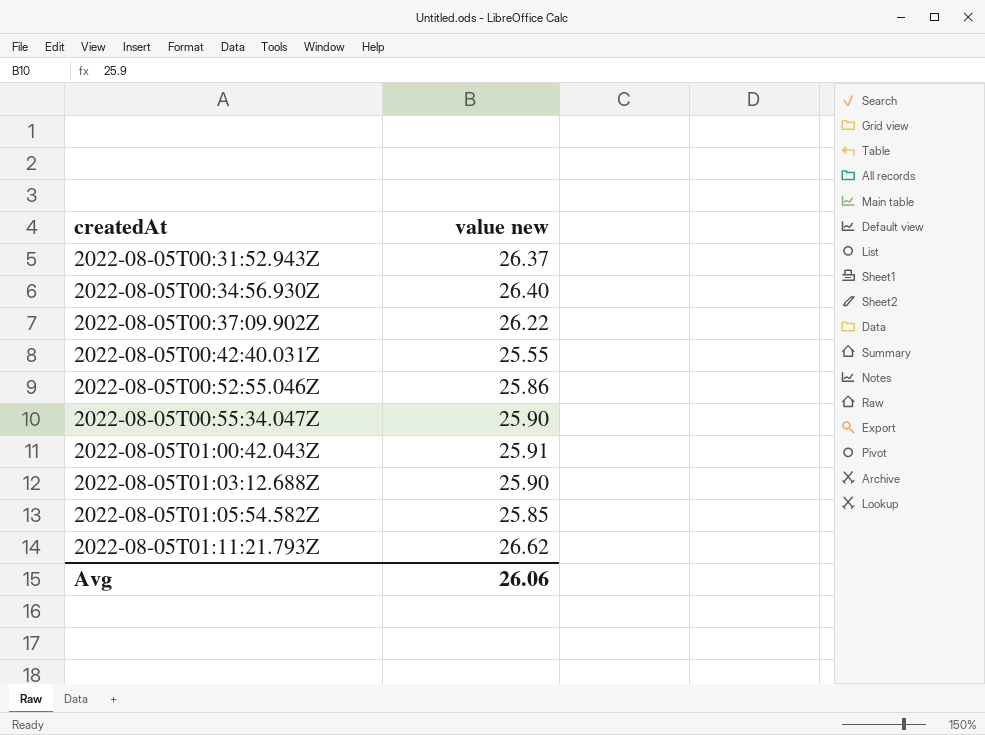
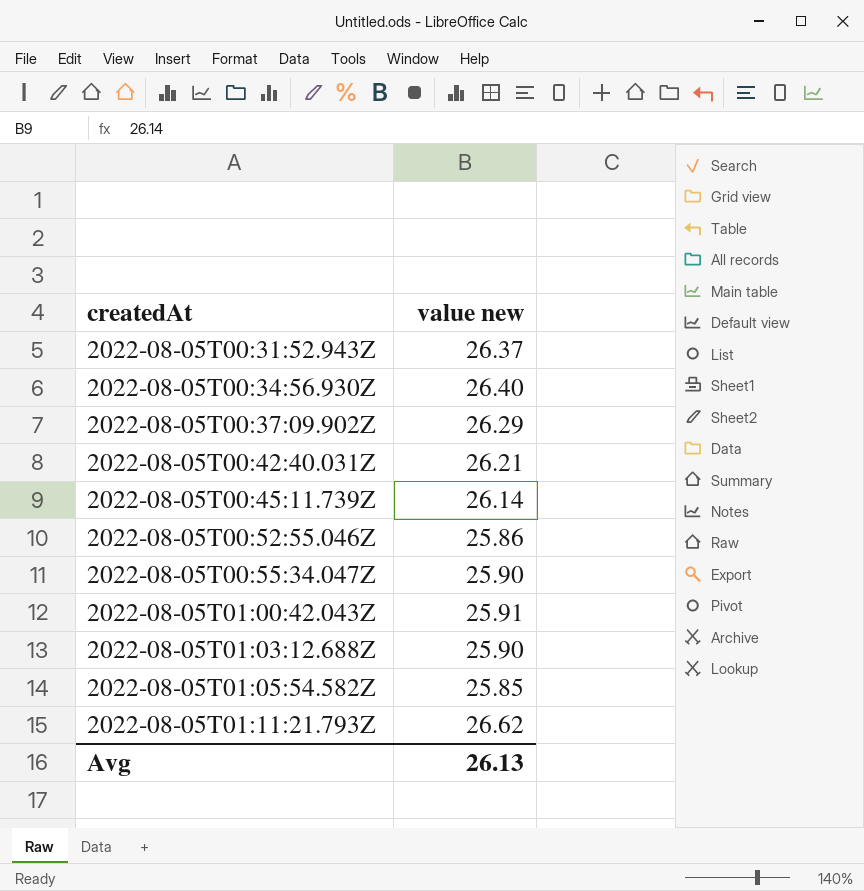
2022-08-05T00:37:09.902Z | value new: 26.22 -> 26.29
2022-08-05T00:42:40.031Z | value new: 25.55 -> 26.21
row 2022-08-05T00:45:11.739Z: none -> 26.14
Avg | value new: 26.06 -> 26.13

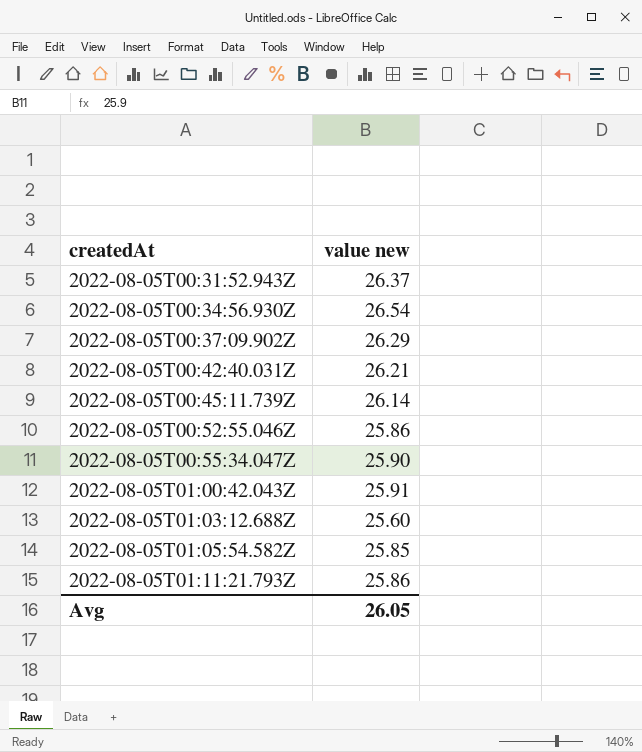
2022-08-05T00:34:56.930Z | value new: 26.40 -> 26.54
2022-08-05T01:03:12.688Z | value new: 25.90 -> 25.60
2022-08-05T01:11:21.793Z | value new: 26.62 -> 25.86
Avg | value new: 26.13 -> 26.05

